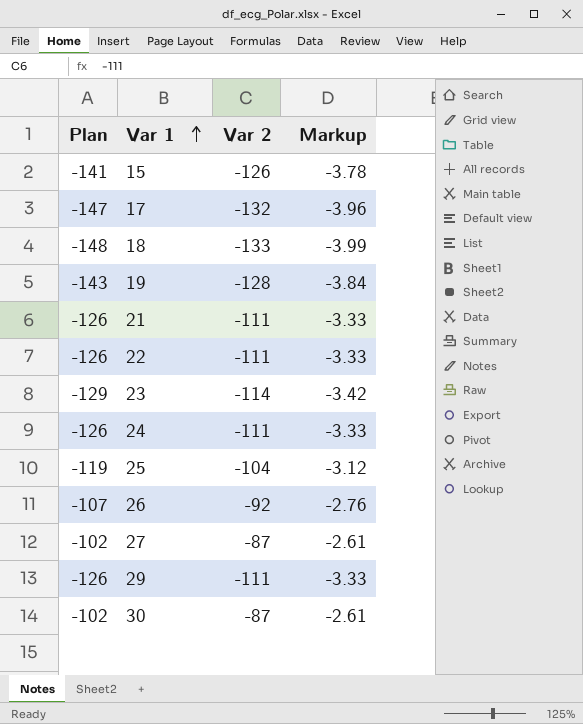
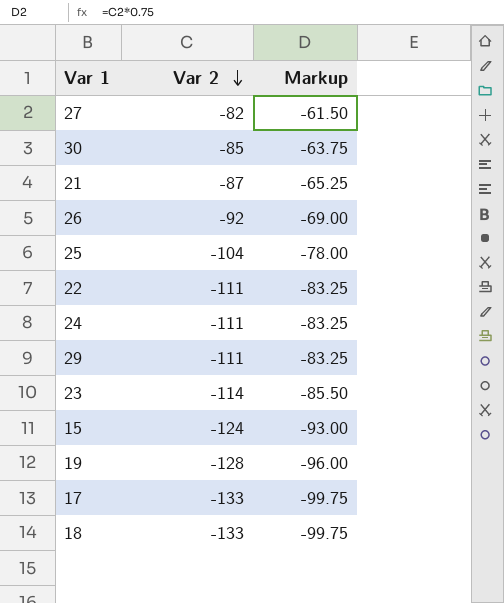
row order: Var 1 ascending -> Var 2 descending
column Plan | formula: [Var 2] - 15 -> none
column Markup | formula: [Var 2] * 0.03 -> [Var 2] * 0.75
27 | Var 2: -87 -> -82
30 | Var 2: -87 -> -85
21 | Var 2: -111 -> -87
15 | Var 2: -126 -> -124
17 | Var 2: -132 -> -133

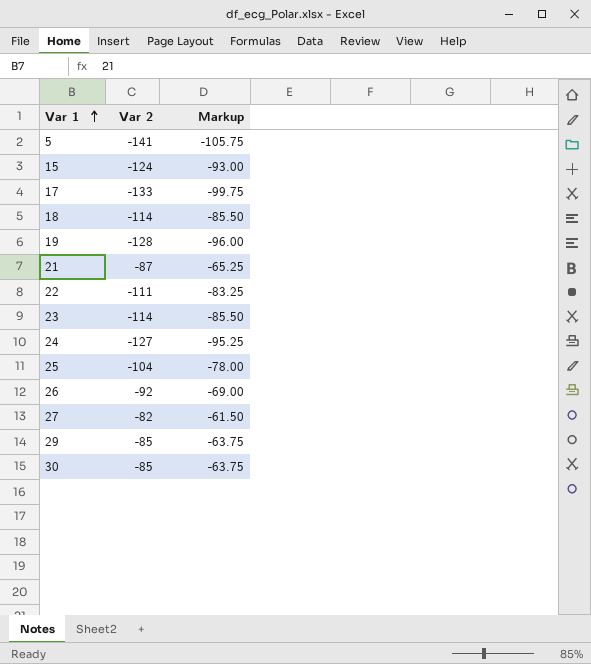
row order: Var 2 descending -> Var 1 ascending
row 5: none -> -141 | -105.75
18 | Var 2: -133 -> -114
18 | Markup: -99.75 -> -85.50
24 | Var 2: -111 -> -127
24 | Markup: -83.25 -> -95.25
29 | Var 2: -111 -> -85
29 | Markup: -83.25 -> -63.75

